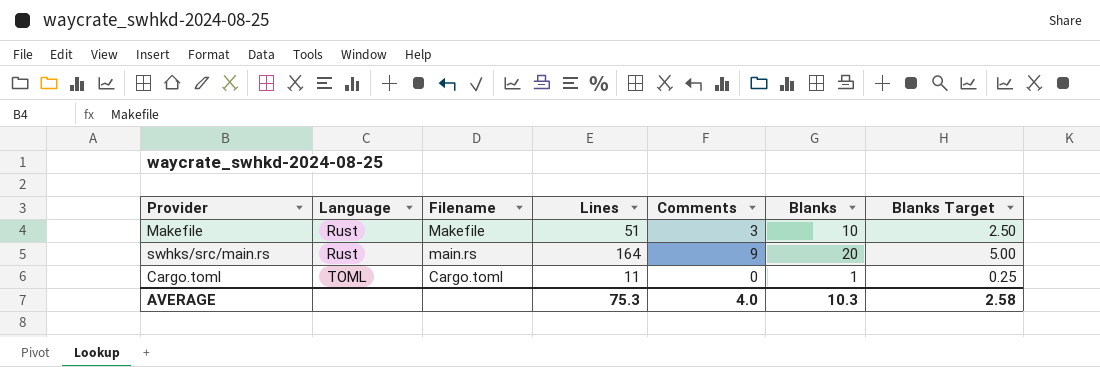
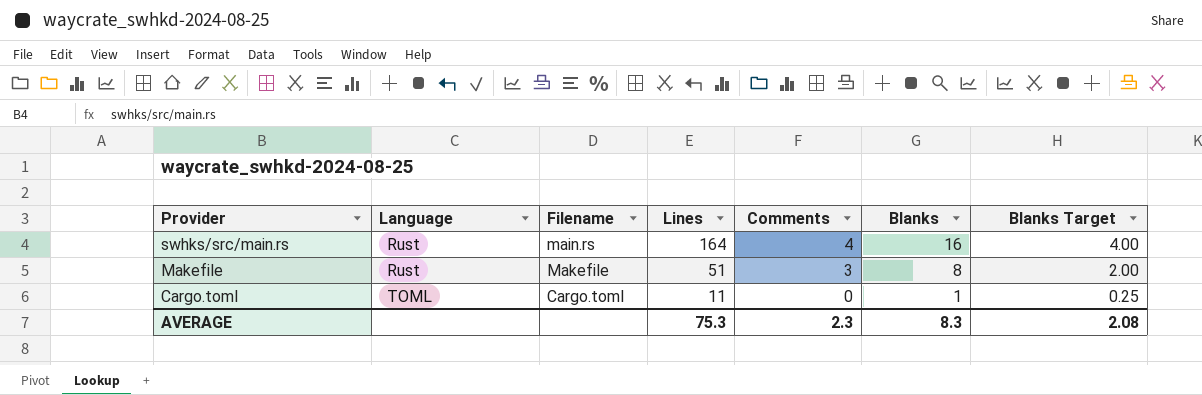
row order: Language ascending -> Provider descending
swhks/src/main.rs | Comments: 9 -> 4
swhks/src/main.rs | Blanks: 20 -> 16
swhks/src/main.rs | Blanks Target: 5.00 -> 4.00
Makefile | Blanks: 10 -> 8
Makefile | Blanks Target: 2.50 -> 2.00
AVERAGE | Comments: 4.0 -> 2.3
AVERAGE | Blanks: 10.3 -> 8.3
AVERAGE | Blanks Target: 2.58 -> 2.08

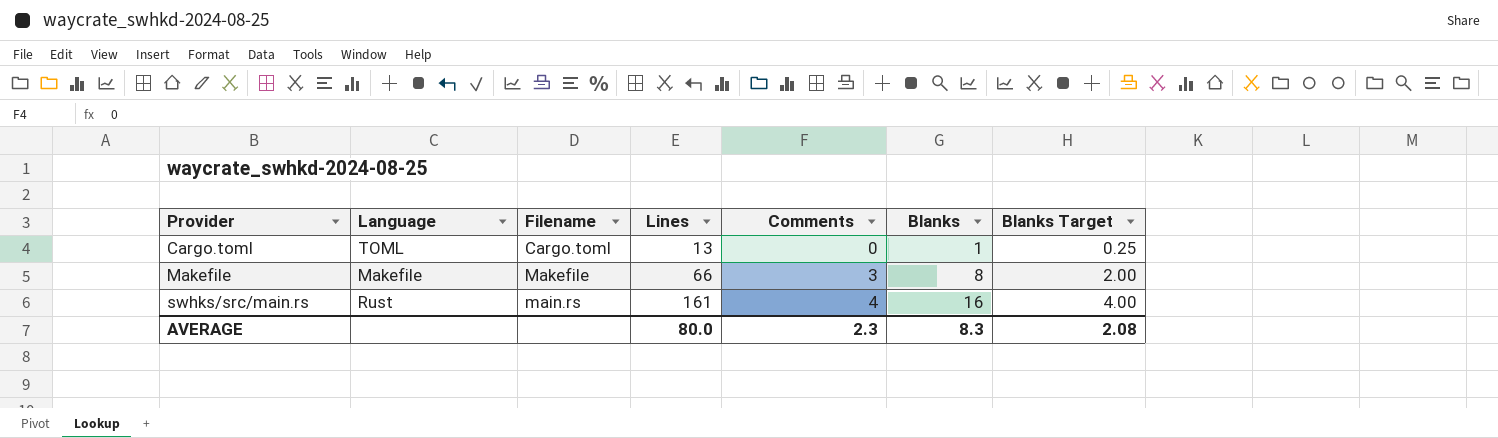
row order: Provider descending -> Provider ascending
Cargo.toml | Lines: 11 -> 13
Makefile | Language: Rust -> Makefile
Makefile | Lines: 51 -> 66
swhks/src/main.rs | Lines: 164 -> 161
AVERAGE | Lines: 75.3 -> 80.0

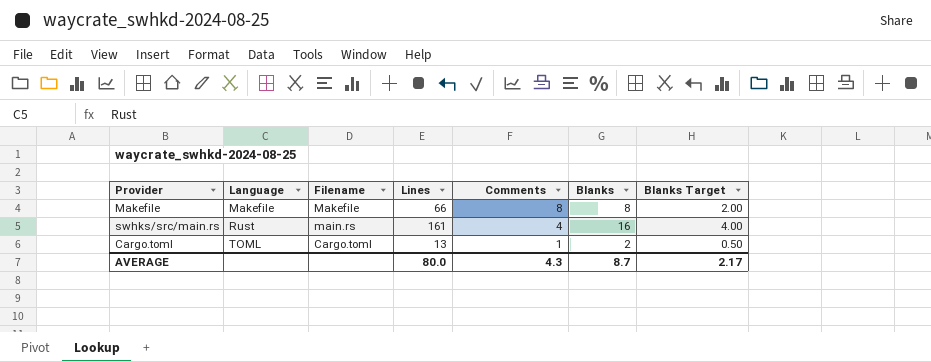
row order: Provider ascending -> Language ascending
Makefile | Comments: 3 -> 8
Cargo.toml | Comments: 0 -> 1
Cargo.toml | Blanks: 1 -> 2
Cargo.toml | Blanks Target: 0.25 -> 0.50
AVERAGE | Comments: 2.3 -> 4.3
AVERAGE | Blanks: 8.3 -> 8.7
AVERAGE | Blanks Target: 2.08 -> 2.17

